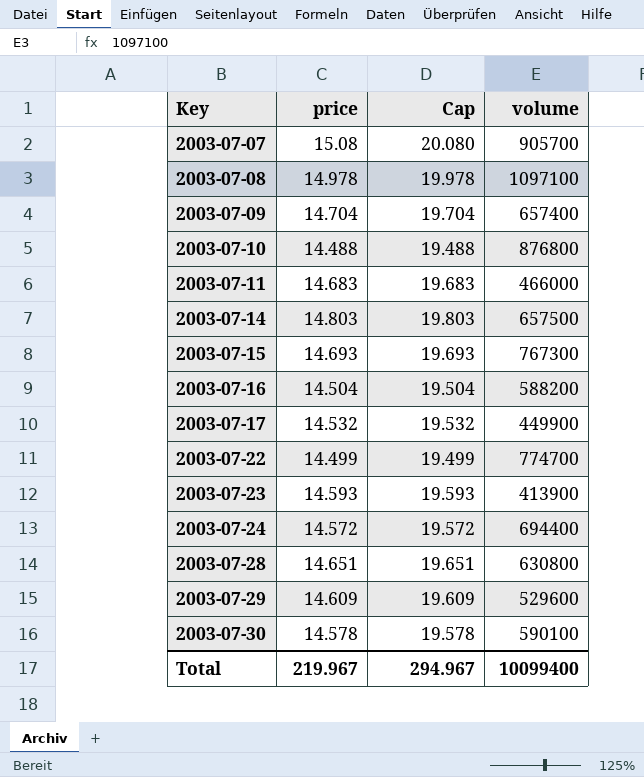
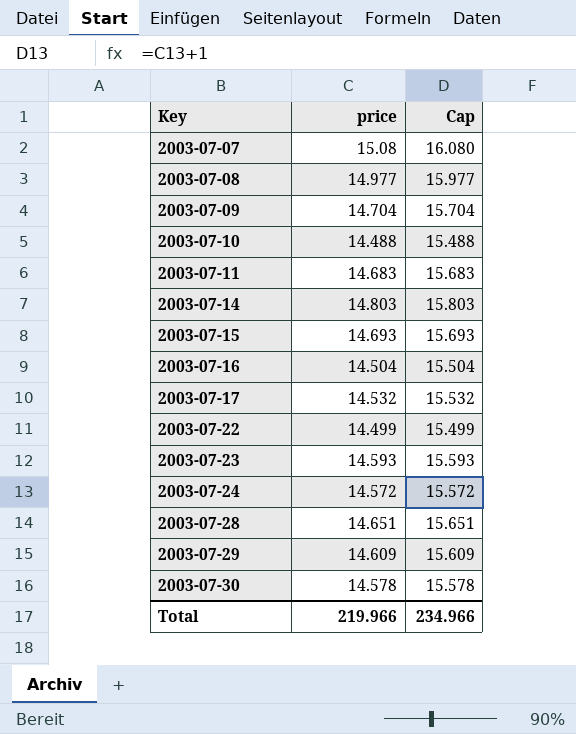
column volume | position: 4 -> none
column Cap | formula: [price] + 5 -> [price] + 1
2003-07-08 | price: 14.978 -> 14.977
Total | price: 219.967 -> 219.966
Total | Cap: 294.967 -> 234.966

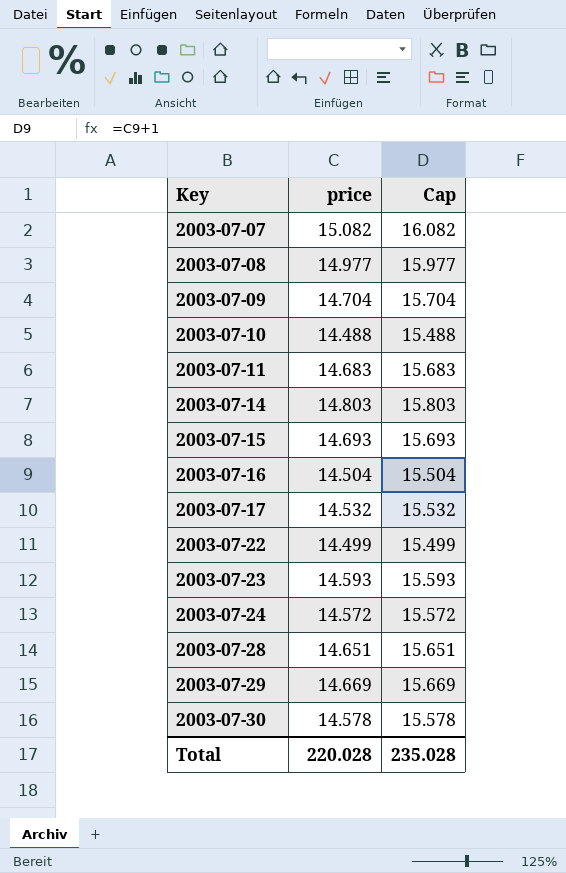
2003-07-07 | price: 15.08 -> 15.082
2003-07-07 | Cap: 16.080 -> 16.082
2003-07-29 | price: 14.609 -> 14.669
2003-07-29 | Cap: 15.609 -> 15.669
Total | price: 219.966 -> 220.028
Total | Cap: 234.966 -> 235.028

